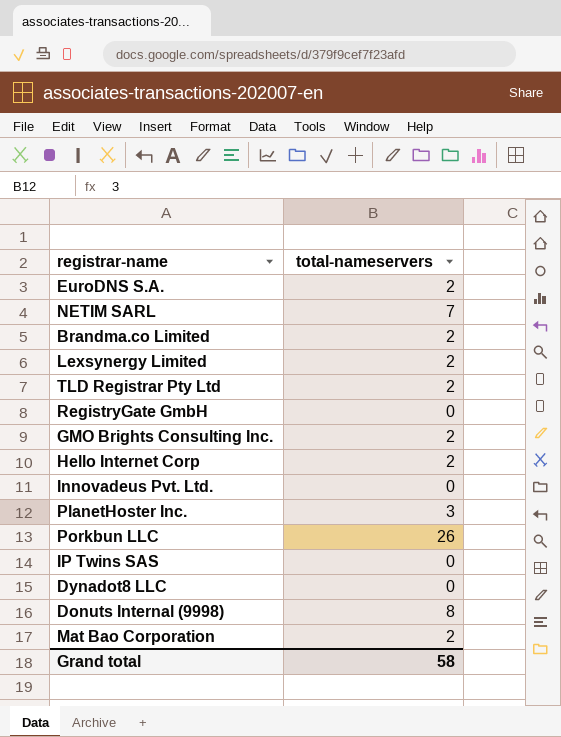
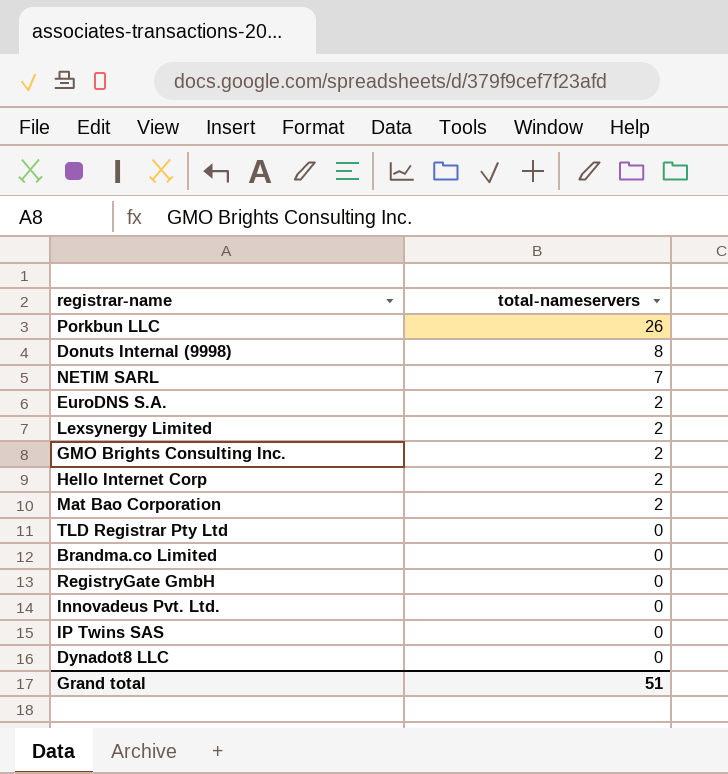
row order: none -> total-nameservers descending
row PlanetHoster Inc.: 3 -> none
TLD Registrar Pty Ltd | total-nameservers: 2 -> 0
Brandma.co Limited | total-nameservers: 2 -> 0
Grand total | total-nameservers: 58 -> 51

